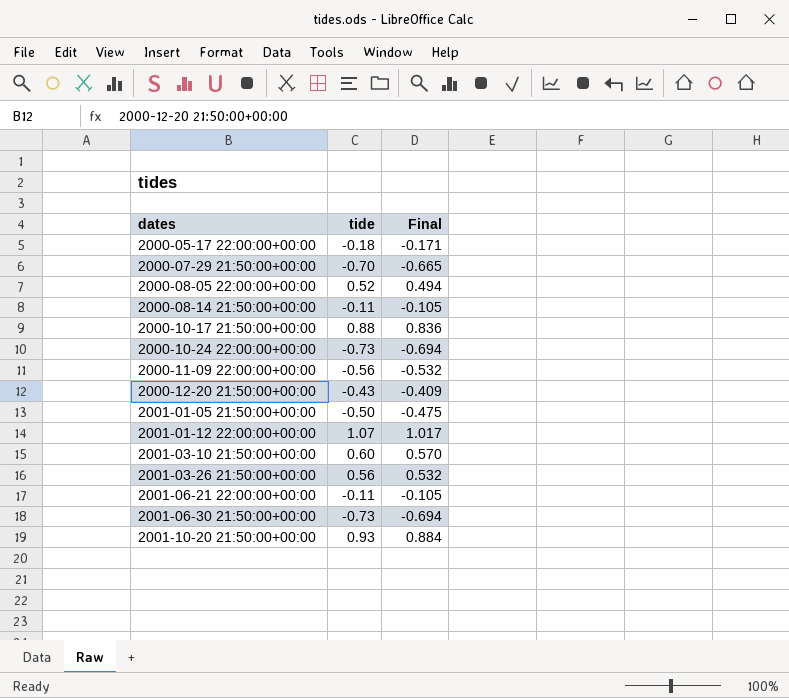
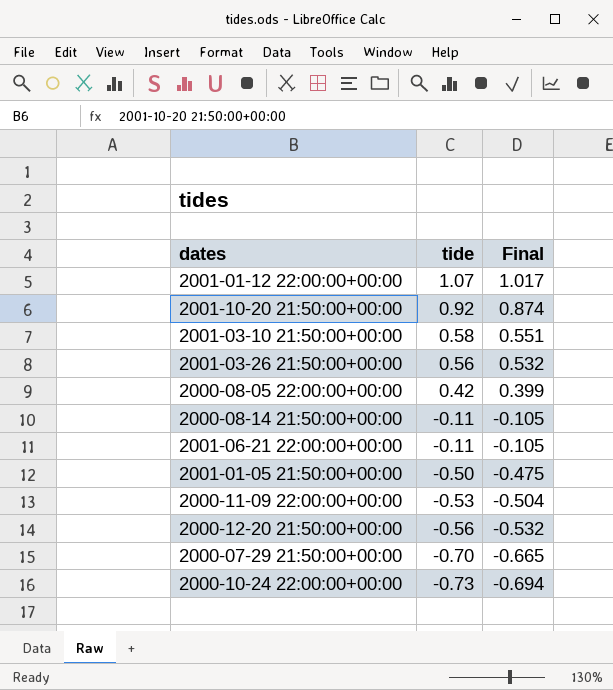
row order: dates ascending -> tide descending
row 2000-05-17 22:00:00+00:00: -0.18 | -0.171 -> none
row 2000-10-17 21:50:00+00:00: 0.88 | 0.836 -> none
row 2001-06-30 21:50:00+00:00: -0.73 | -0.694 -> none
2001-10-20 21:50:00+00:00 | tide: 0.93 -> 0.92
2001-10-20 21:50:00+00:00 | Final: 0.884 -> 0.874
2001-03-10 21:50:00+00:00 | tide: 0.60 -> 0.58
2001-03-10 21:50:00+00:00 | Final: 0.570 -> 0.551
2000-08-05 22:00:00+00:00 | tide: 0.52 -> 0.42
2000-08-05 22:00:00+00:00 | Final: 0.494 -> 0.399
2000-11-09 22:00:00+00:00 | tide: -0.56 -> -0.53
2000-11-09 22:00:00+00:00 | Final: -0.532 -> -0.504
2000-12-20 21:50:00+00:00 | tide: -0.43 -> -0.56
2000-12-20 21:50:00+00:00 | Final: -0.409 -> -0.532

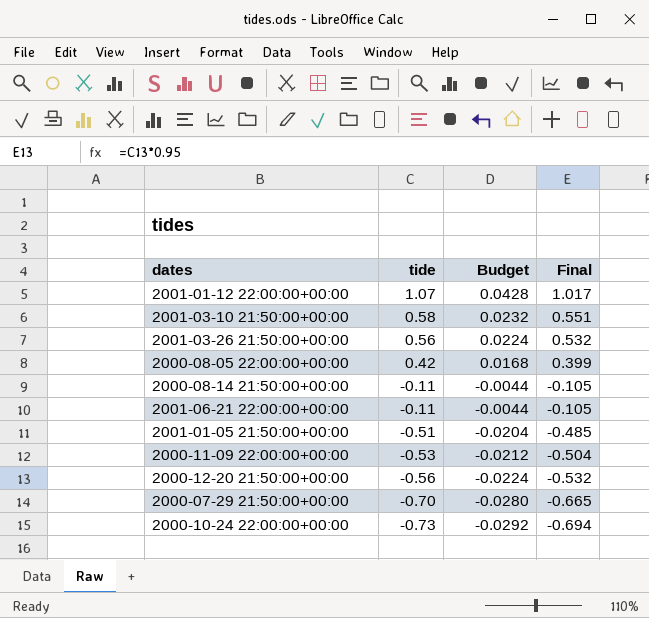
column Budget | formula: none -> [tide] * 0.04
row 2001-10-20 21:50:00+00:00: 0.92 | 0.874 -> none
2001-01-05 21:50:00+00:00 | tide: -0.50 -> -0.51
2001-01-05 21:50:00+00:00 | Final: -0.475 -> -0.485

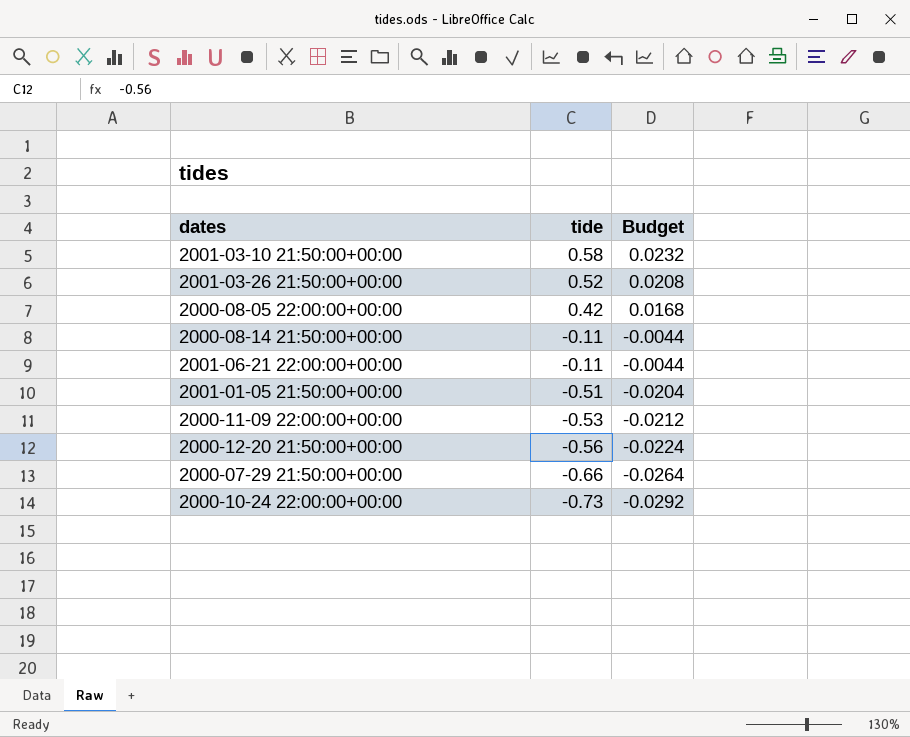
column Final | formula: [tide] * 0.95 -> none
row 2001-01-12 22:00:00+00:00: 1.07 | 0.0428 | 1.017 -> none
2001-03-26 21:50:00+00:00 | tide: 0.56 -> 0.52
2001-03-26 21:50:00+00:00 | Budget: 0.0224 -> 0.0208
2000-07-29 21:50:00+00:00 | tide: -0.70 -> -0.66
2000-07-29 21:50:00+00:00 | Budget: -0.0280 -> -0.0264

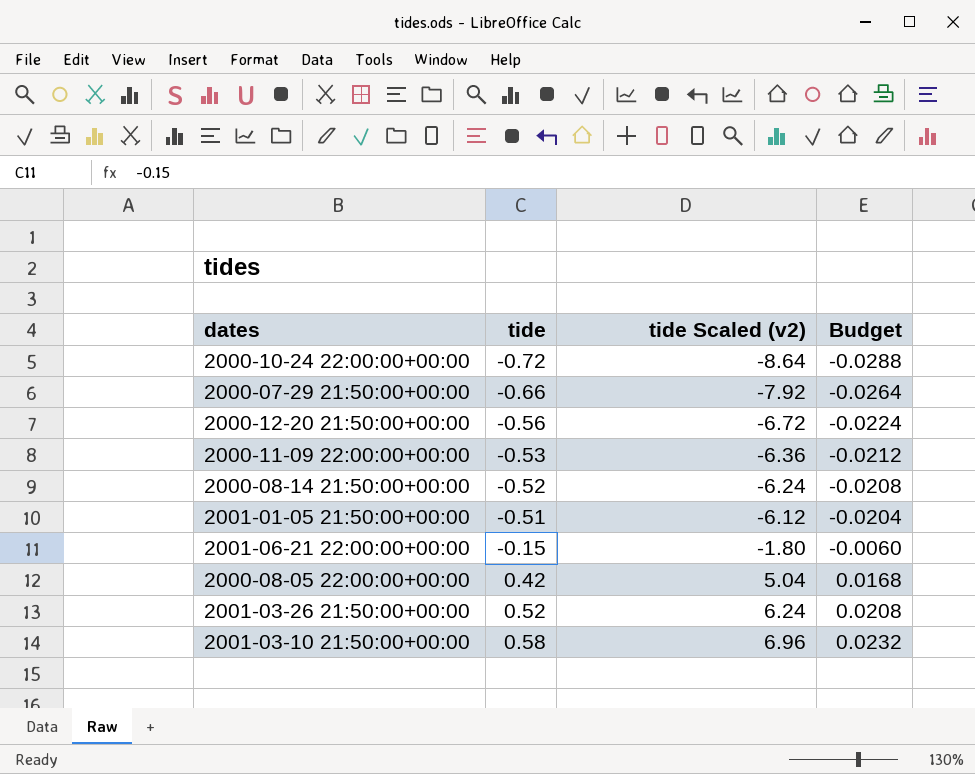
row order: tide descending -> tide ascending
column tide Scaled (v2) | formula: none -> [tide] * 12
2000-10-24 22:00:00+00:00 | tide: -0.73 -> -0.72
2000-10-24 22:00:00+00:00 | Budget: -0.0292 -> -0.0288
2000-08-14 21:50:00+00:00 | tide: -0.11 -> -0.52
2000-08-14 21:50:00+00:00 | Budget: -0.0044 -> -0.0208
2001-06-21 22:00:00+00:00 | tide: -0.11 -> -0.15
2001-06-21 22:00:00+00:00 | Budget: -0.0044 -> -0.0060

